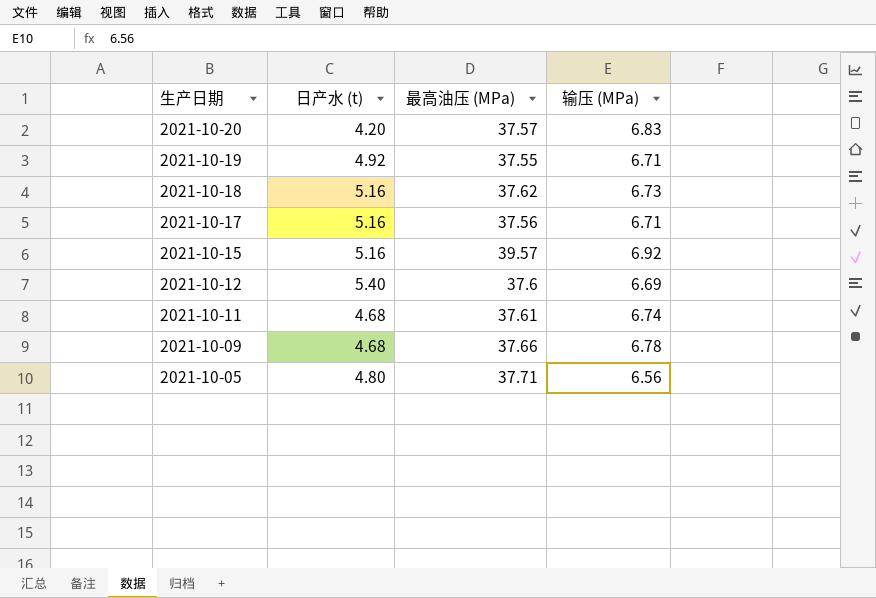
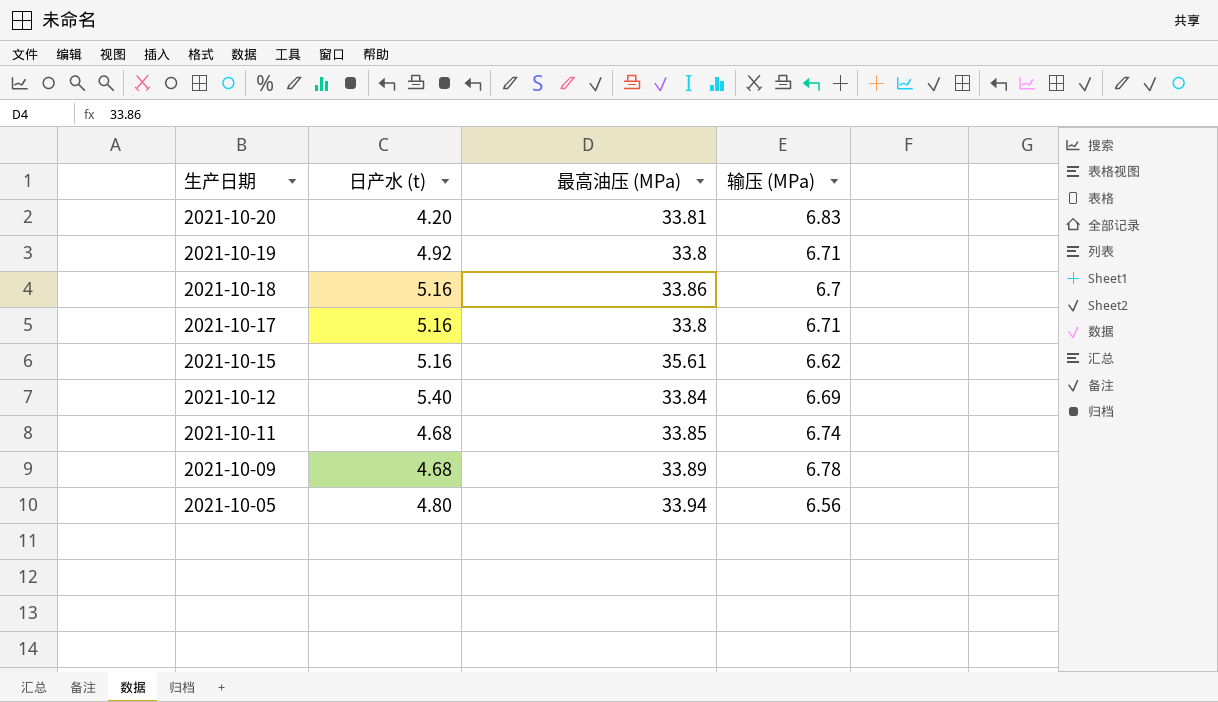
2021-10-20 | 最高油压 (MPa): 37.57 -> 33.81
2021-10-19 | 最高油压 (MPa): 37.55 -> 33.8
2021-10-18 | 最高油压 (MPa): 37.62 -> 33.86
2021-10-18 | 输压 (MPa): 6.73 -> 6.7
2021-10-17 | 最高油压 (MPa): 37.56 -> 33.8
2021-10-15 | 最高油压 (MPa): 39.57 -> 35.61
2021-10-15 | 输压 (MPa): 6.92 -> 6.62
2021-10-12 | 最高油压 (MPa): 37.6 -> 33.84
2021-10-11 | 最高油压 (MPa): 37.61 -> 33.85
2021-10-09 | 最高油压 (MPa): 37.66 -> 33.89
2021-10-05 | 最高油压 (MPa): 37.71 -> 33.94

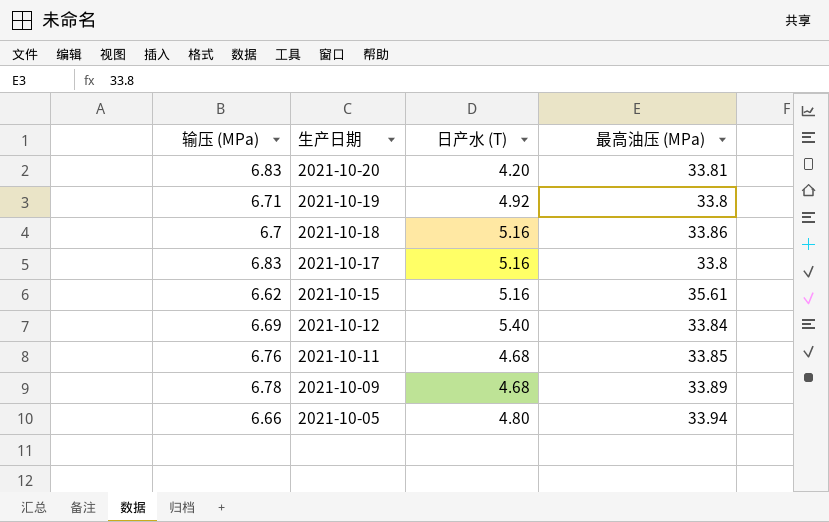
column 输压 (MPa) | position: 4 -> 1
column name: 日产水 (t) -> 日产水 (T)
2021-10-17 | 输压 (MPa): 6.71 -> 6.83
2021-10-11 | 输压 (MPa): 6.74 -> 6.76
2021-10-05 | 输压 (MPa): 6.56 -> 6.66

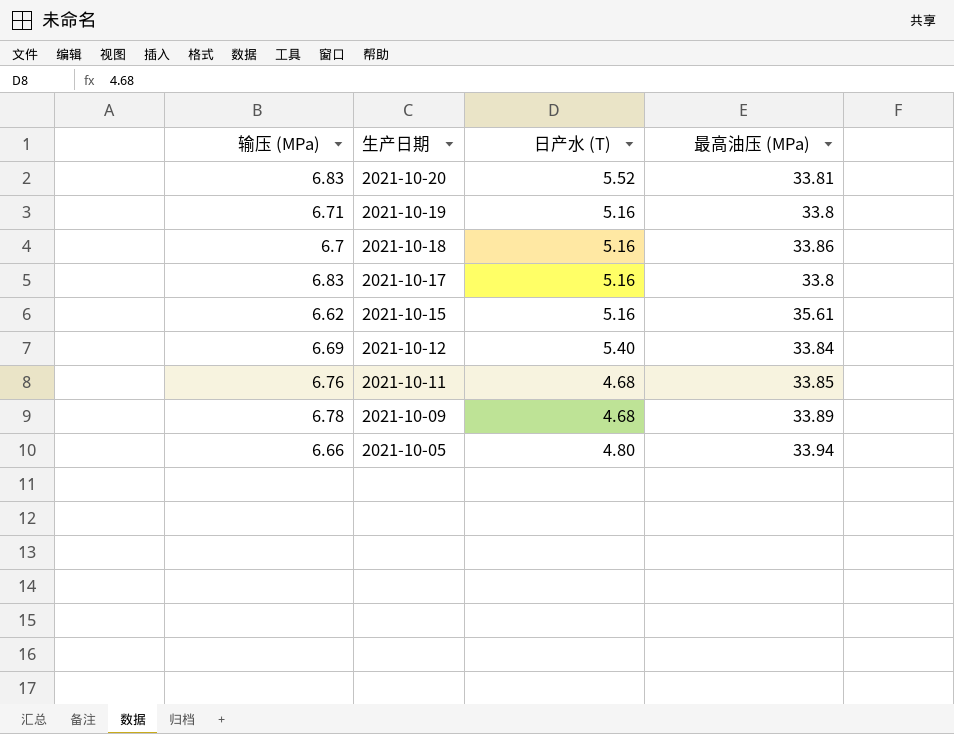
2021-10-20 | 日产水 (T): 4.20 -> 5.52
2021-10-19 | 日产水 (T): 4.92 -> 5.16

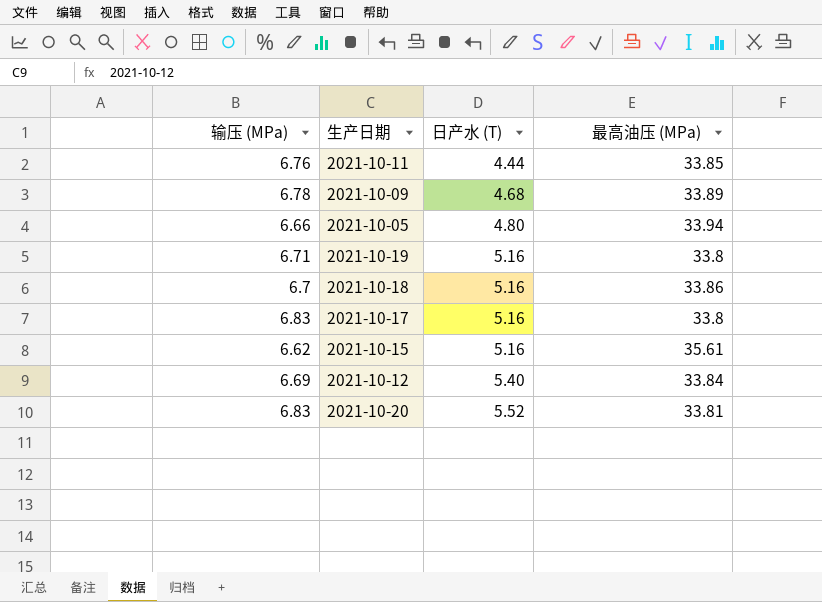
row order: 生产日期 descending -> 日产水 (T) ascending
2021-10-11 | 日产水 (T): 4.68 -> 4.44

